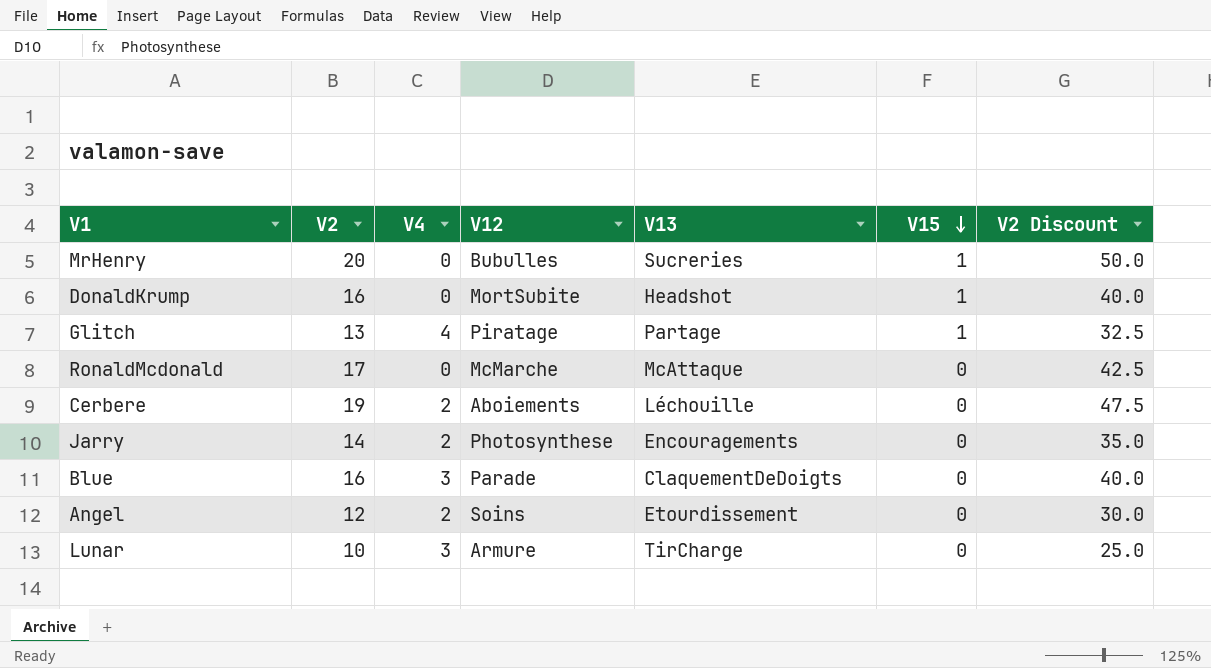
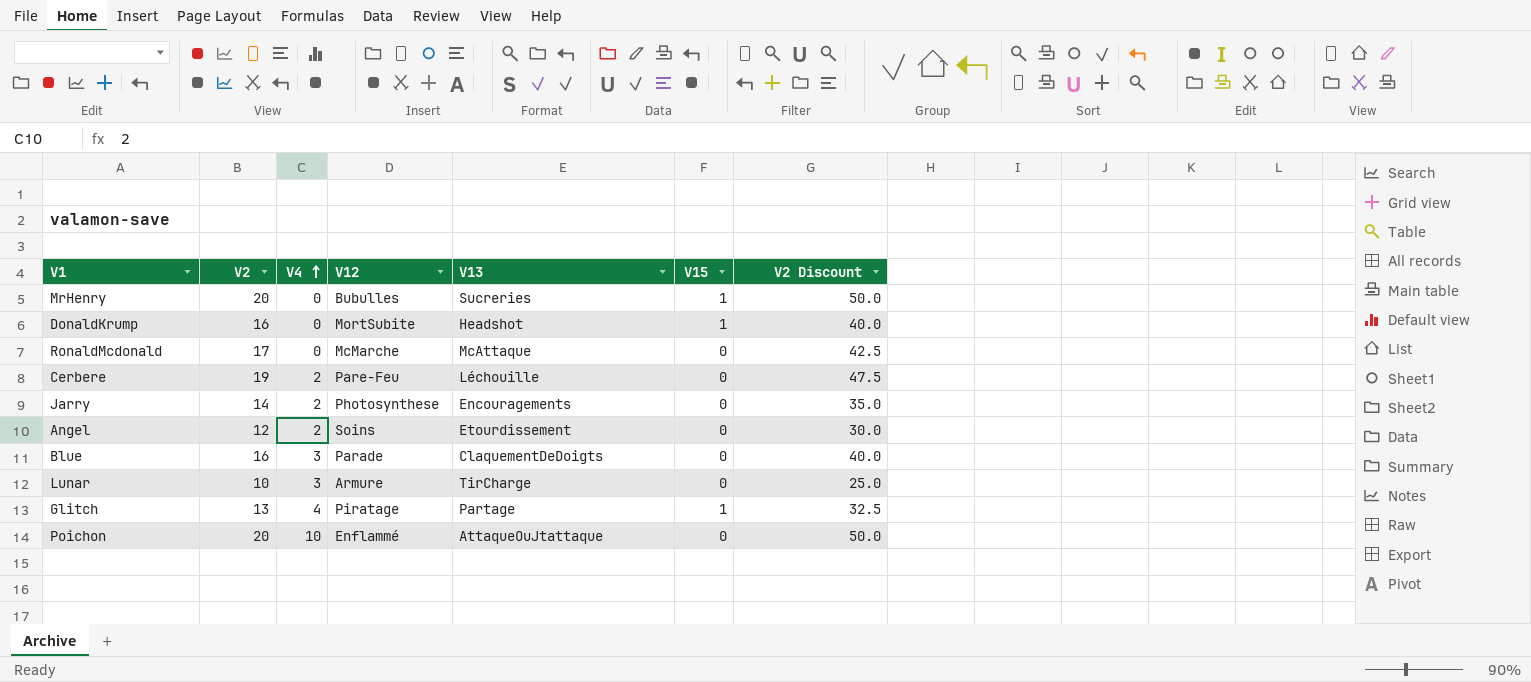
row order: V15 descending -> V4 ascending
Cerbere | V12: Aboiements -> Pare-Feu
row Poichon: none -> 20 | 10 | Enflammé | AttaqueOuJtattaque | 0 | 50.0

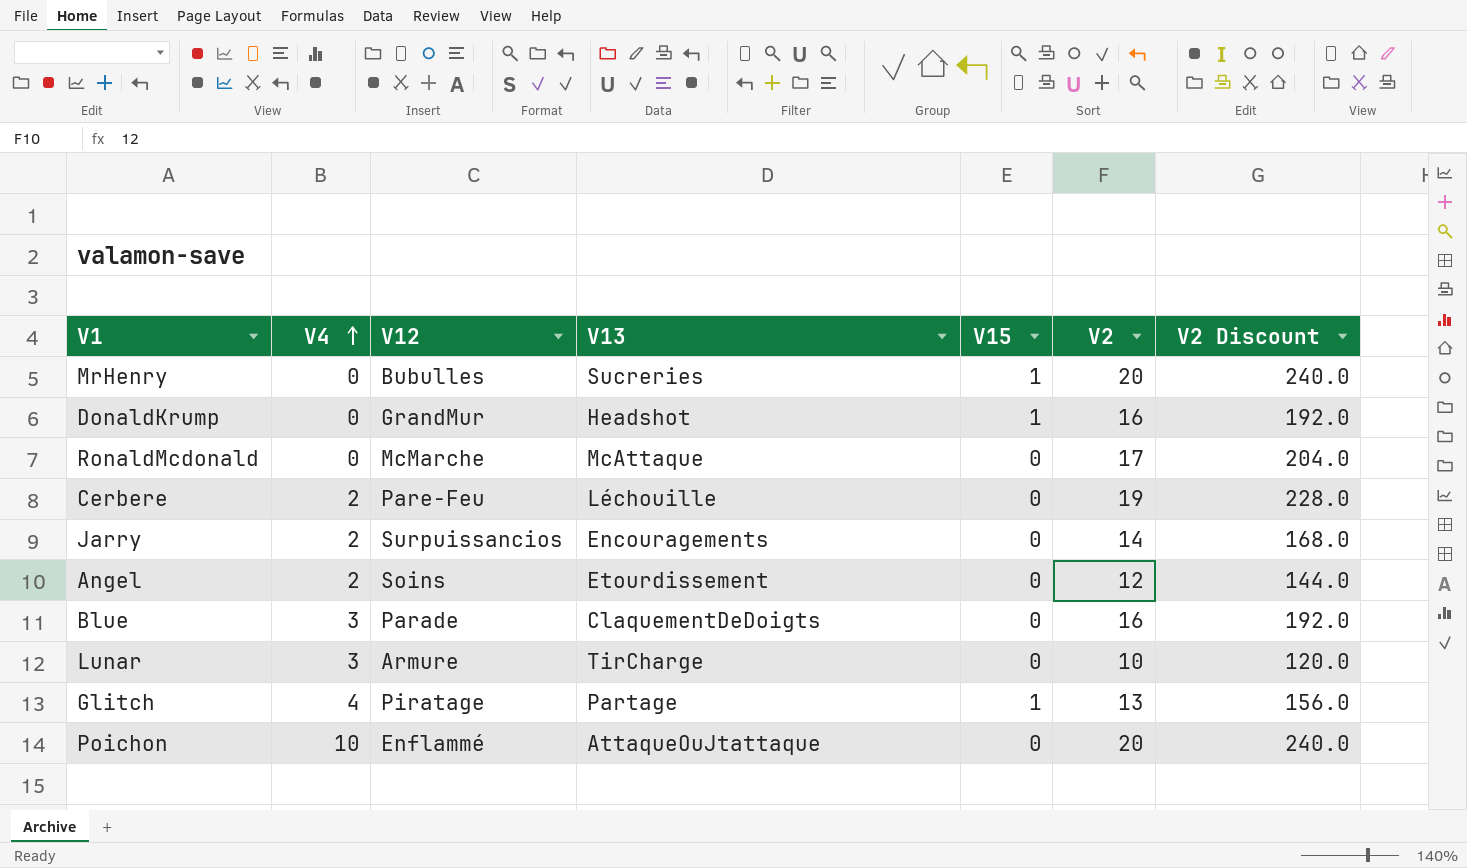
column V2 | position: 2 -> 6
column V2 Discount | formula: [V2] * 2.5 -> [V2] * 12
DonaldKrump | V12: MortSubite -> GrandMur
Jarry | V12: Photosynthese -> Surpuissancios

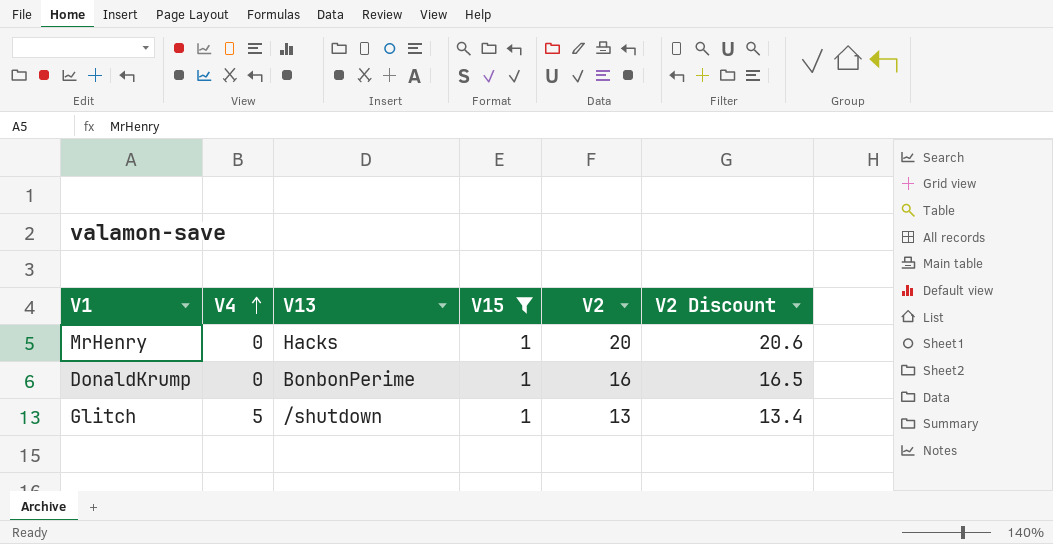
filter: none -> V15 = 1
column V12 | position: 3 -> none
column V2 Discount | formula: [V2] * 12 -> [V2] * 1.03
MrHenry | V13: Sucreries -> Hacks
DonaldKrump | V13: Headshot -> BonbonPerime
Glitch | V4: 4 -> 5
Glitch | V13: Partage -> /shutdown

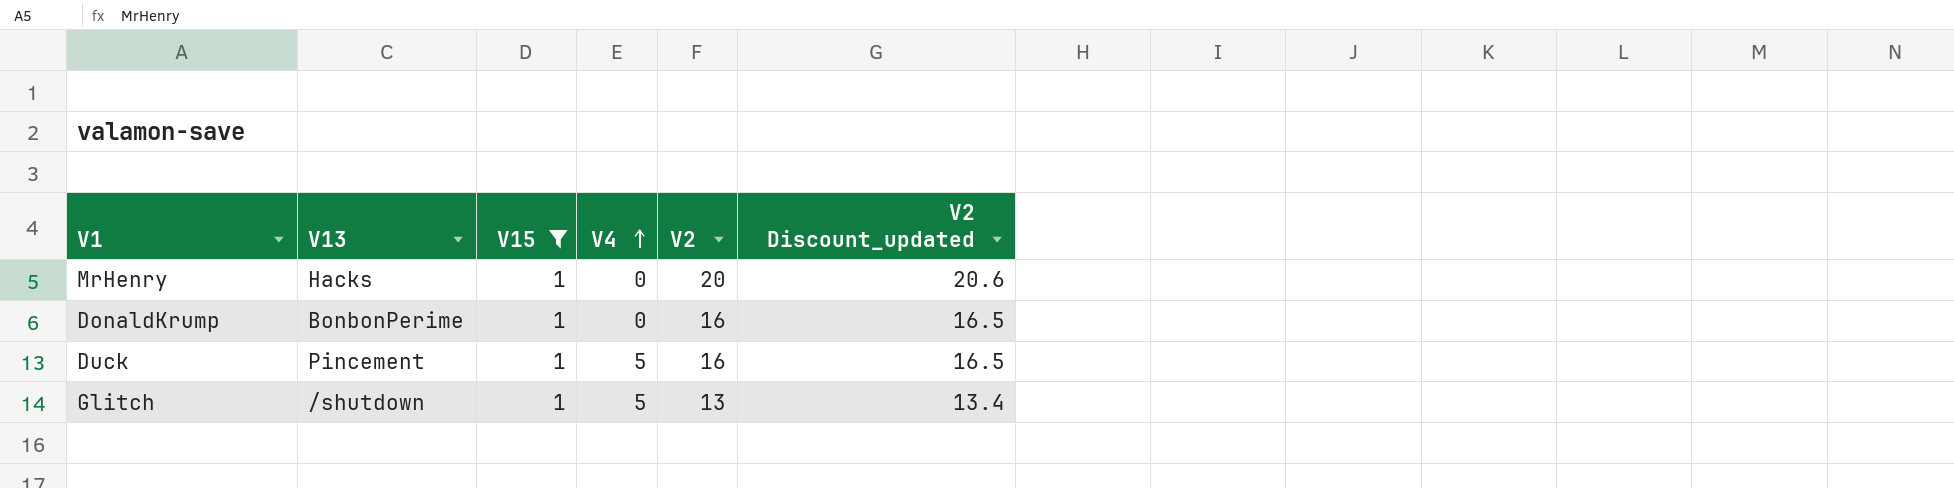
column V4 | position: 2 -> 4
column name: V2 Discount -> V2 Discount_updated
row Duck: none -> Pincement | 1 | 5 | 16 | 16.5

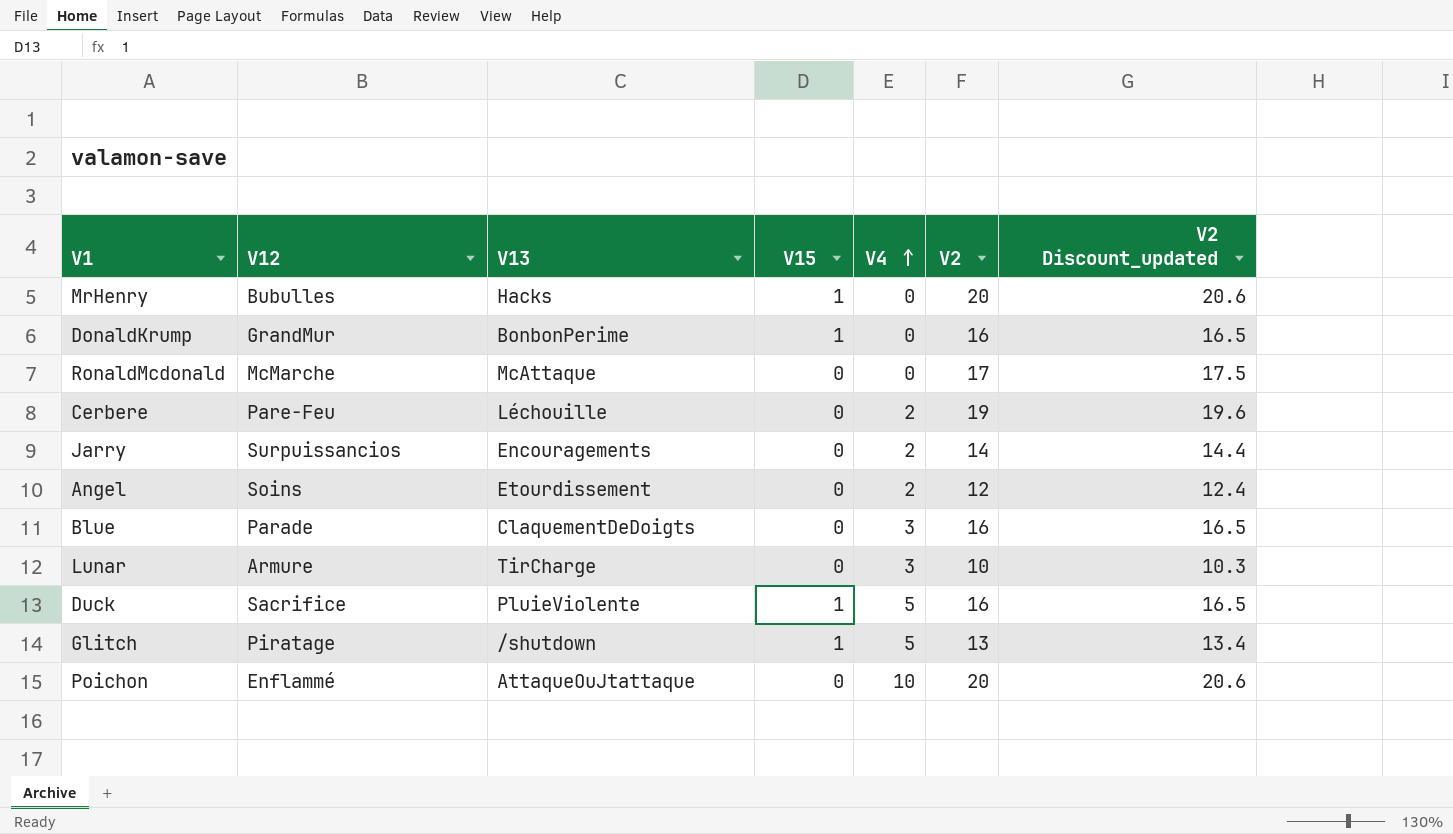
filter: V15 = 1 -> none
column V12 | position: none -> 2
Duck | V13: Pincement -> PluieViolente

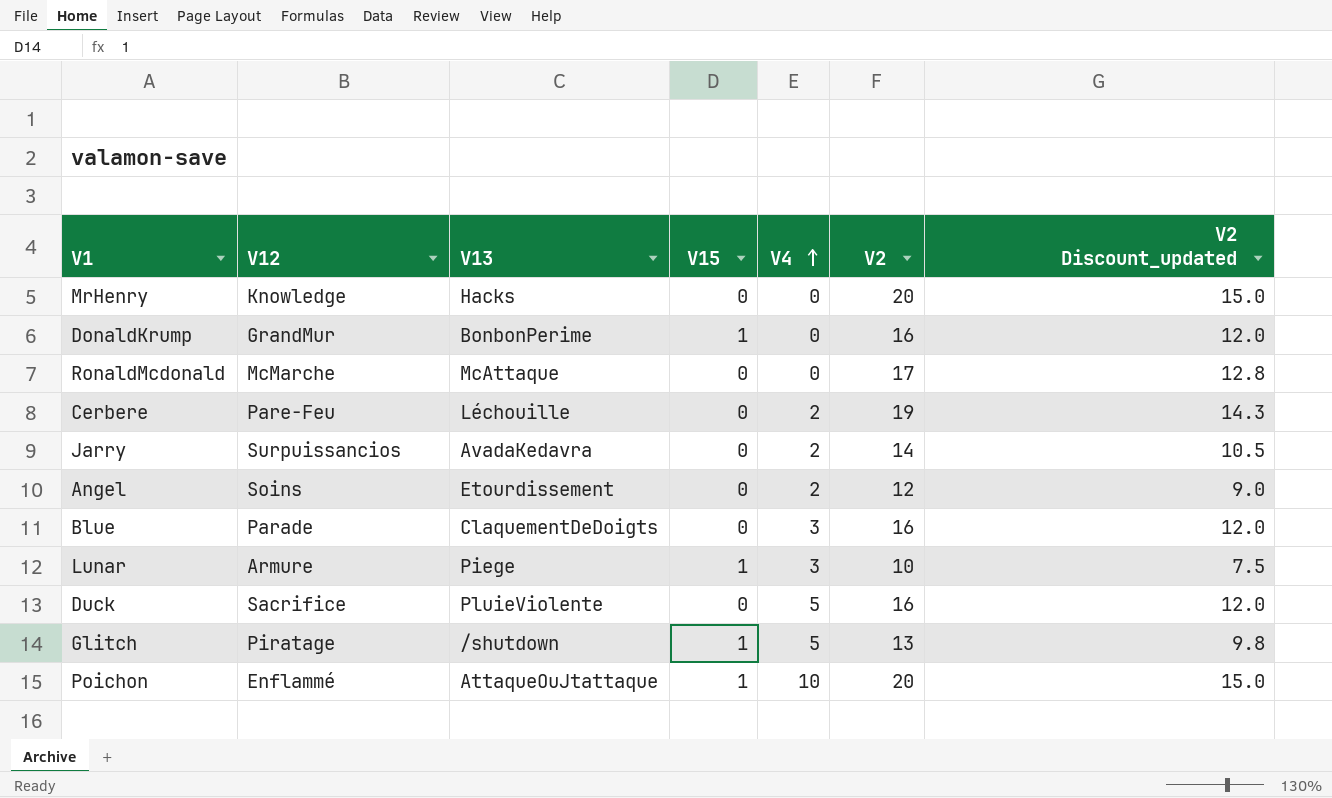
column V2 Discount_updated | formula: [V2] * 1.03 -> [V2] * 0.75
MrHenry | V12: Bubulles -> Knowledge
MrHenry | V15: 1 -> 0
Jarry | V13: Encouragements -> AvadaKedavra
Lunar | V13: TirCharge -> Piege
Lunar | V15: 0 -> 1
Duck | V15: 1 -> 0
Poichon | V15: 0 -> 1

